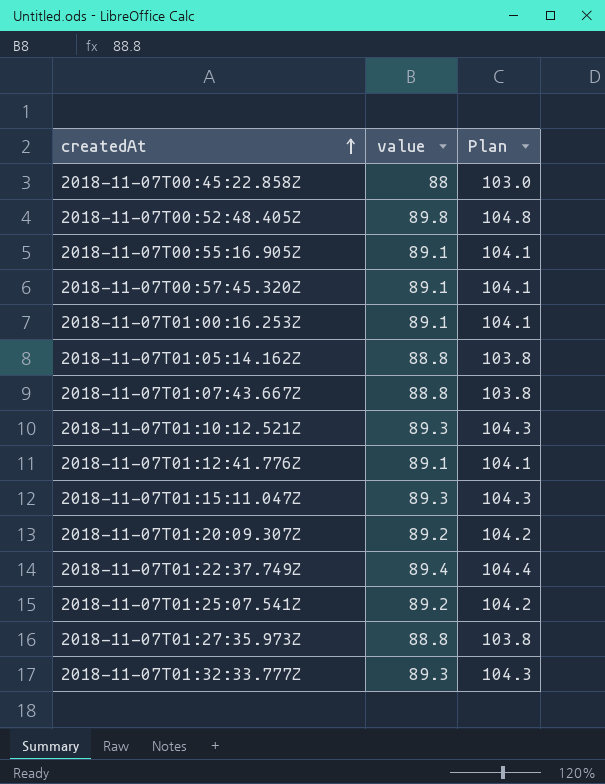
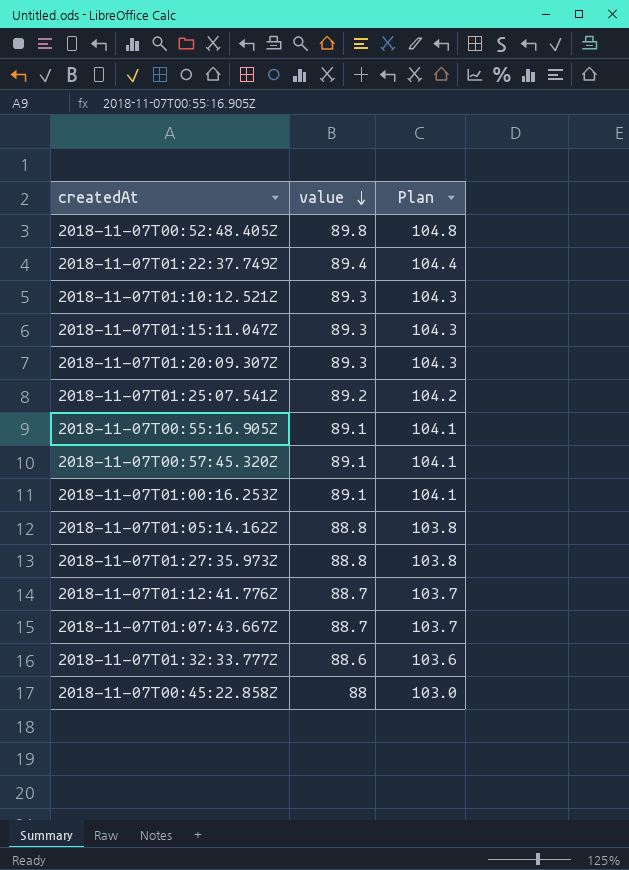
row order: createdAt ascending -> value descending
2018-11-07T01:20:09.307Z | value: 89.2 -> 89.3
2018-11-07T01:20:09.307Z | Plan: 104.2 -> 104.3
2018-11-07T01:12:41.776Z | value: 89.1 -> 88.7
2018-11-07T01:12:41.776Z | Plan: 104.1 -> 103.7
2018-11-07T01:07:43.667Z | value: 88.8 -> 88.7
2018-11-07T01:07:43.667Z | Plan: 103.8 -> 103.7
2018-11-07T01:32:33.777Z | value: 89.3 -> 88.6
2018-11-07T01:32:33.777Z | Plan: 104.3 -> 103.6

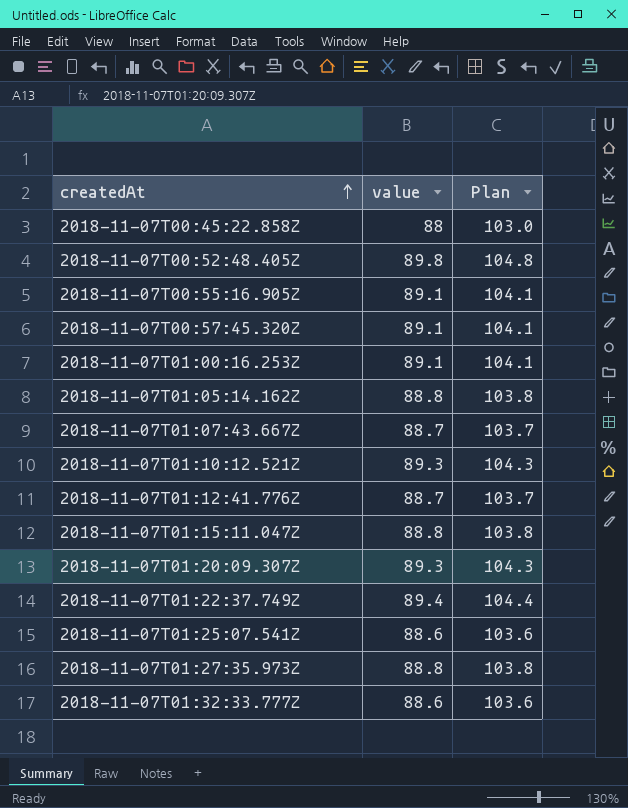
row order: value descending -> createdAt ascending
2018-11-07T01:15:11.047Z | value: 89.3 -> 88.8
2018-11-07T01:15:11.047Z | Plan: 104.3 -> 103.8
2018-11-07T01:25:07.541Z | value: 89.2 -> 88.6
2018-11-07T01:25:07.541Z | Plan: 104.2 -> 103.6

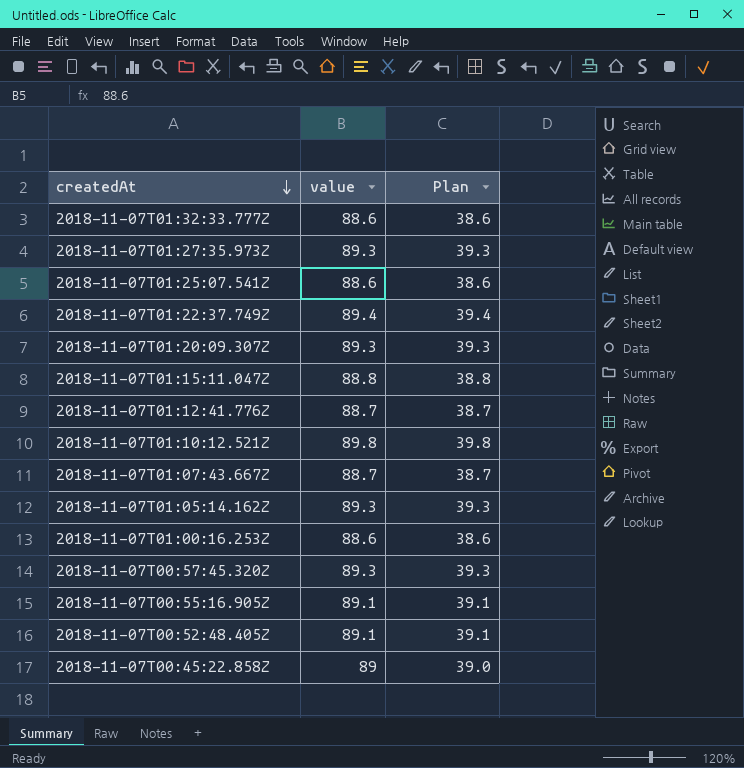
row order: createdAt ascending -> createdAt descending
column Plan | formula: [value] + 15 -> [value] - 50
2018-11-07T01:27:35.973Z | value: 88.8 -> 89.3
2018-11-07T01:10:12.521Z | value: 89.3 -> 89.8
2018-11-07T01:05:14.162Z | value: 88.8 -> 89.3
2018-11-07T01:00:16.253Z | value: 89.1 -> 88.6
2018-11-07T00:57:45.320Z | value: 89.1 -> 89.3
2018-11-07T00:52:48.405Z | value: 89.8 -> 89.1
2018-11-07T00:45:22.858Z | value: 88 -> 89

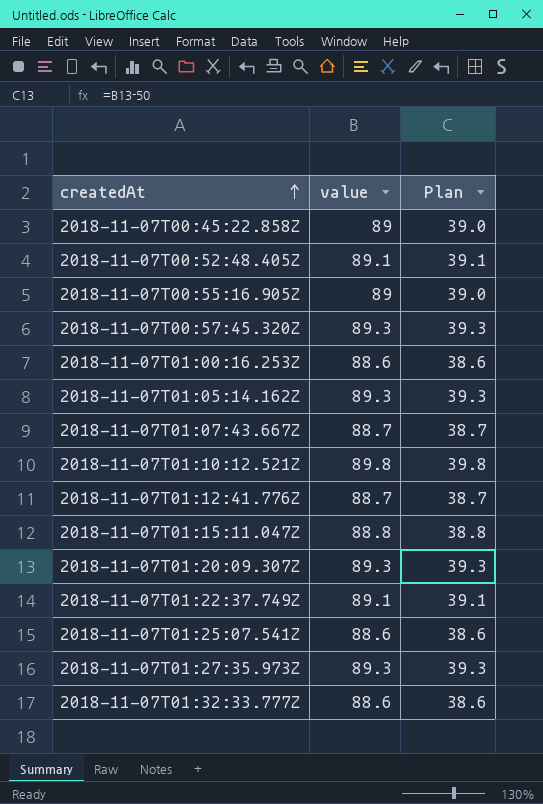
row order: createdAt descending -> createdAt ascending
2018-11-07T00:55:16.905Z | value: 89.1 -> 89
2018-11-07T00:55:16.905Z | Plan: 39.1 -> 39.0
2018-11-07T01:22:37.749Z | value: 89.4 -> 89.1
2018-11-07T01:22:37.749Z | Plan: 39.4 -> 39.1

